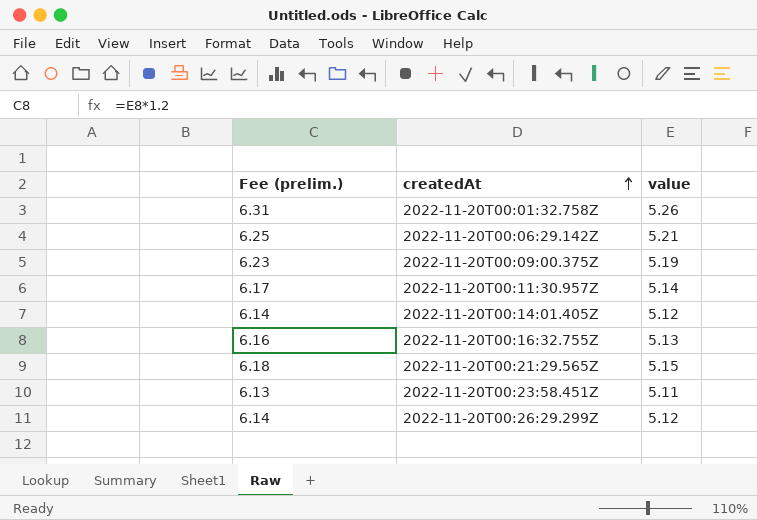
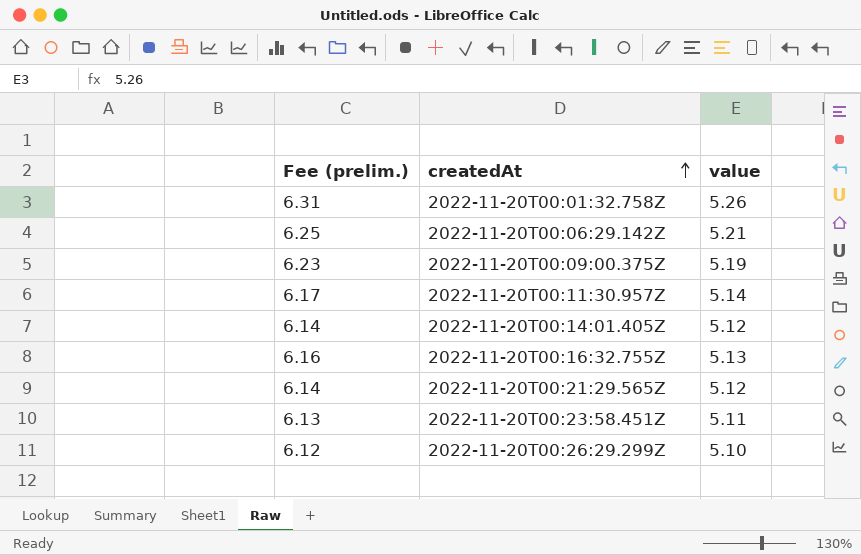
2022-11-20T00:21:29.565Z | Fee (prelim.): 6.18 -> 6.14
2022-11-20T00:21:29.565Z | value: 5.15 -> 5.12
2022-11-20T00:26:29.299Z | Fee (prelim.): 6.14 -> 6.12
2022-11-20T00:26:29.299Z | value: 5.12 -> 5.10

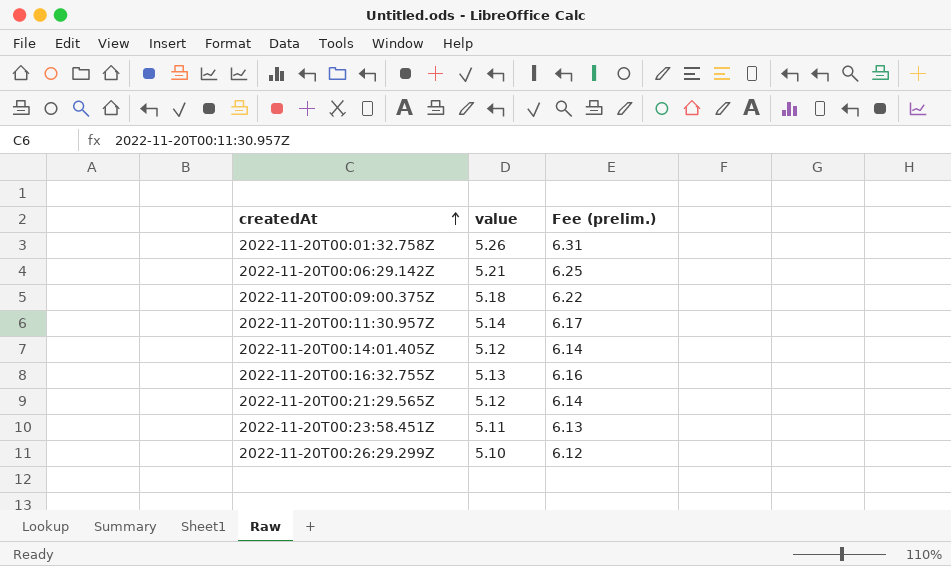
column Fee (prelim.) | position: 1 -> 3
2022-11-20T00:09:00.375Z | value: 5.19 -> 5.18
2022-11-20T00:09:00.375Z | Fee (prelim.): 6.23 -> 6.22

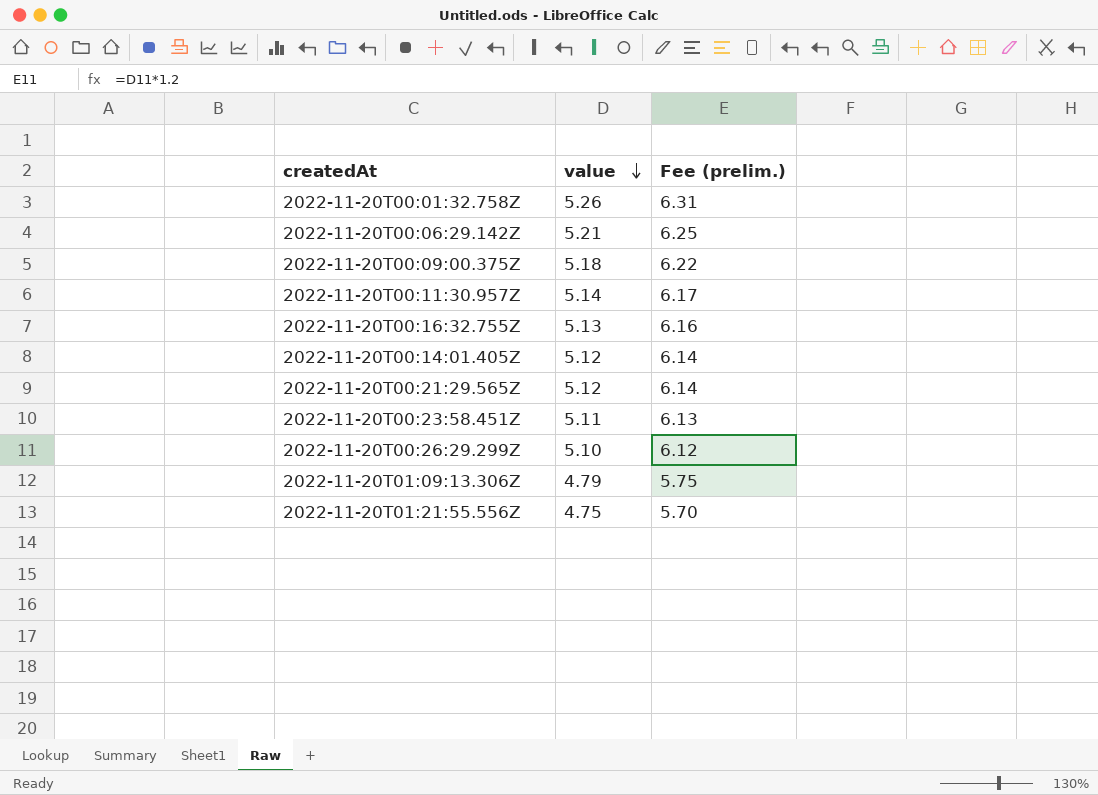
row order: createdAt ascending -> value descending
row 2022-11-20T01:09:13.306Z: none -> 4.79 | 5.75
row 2022-11-20T01:21:55.556Z: none -> 4.75 | 5.70

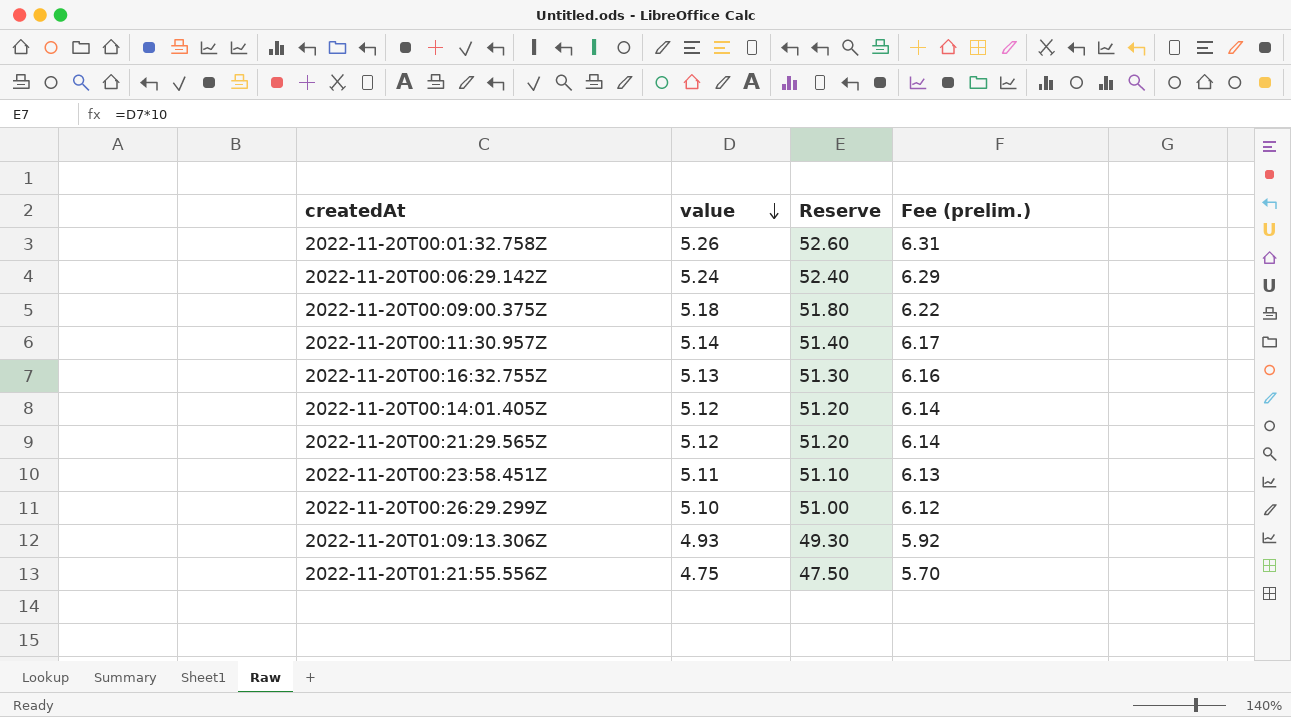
column Reserve | formula: none -> [value] * 10
2022-11-20T00:06:29.142Z | value: 5.21 -> 5.24
2022-11-20T00:06:29.142Z | Fee (prelim.): 6.25 -> 6.29
2022-11-20T01:09:13.306Z | value: 4.79 -> 4.93
2022-11-20T01:09:13.306Z | Fee (prelim.): 5.75 -> 5.92

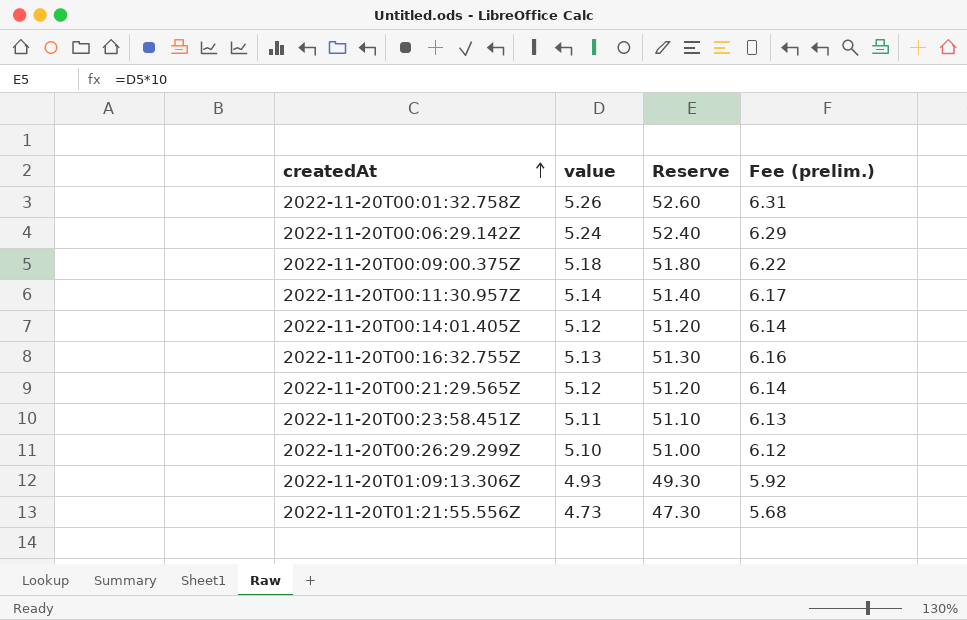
row order: value descending -> createdAt ascending
2022-11-20T01:21:55.556Z | value: 4.75 -> 4.73
2022-11-20T01:21:55.556Z | Reserve: 47.50 -> 47.30
2022-11-20T01:21:55.556Z | Fee (prelim.): 5.70 -> 5.68

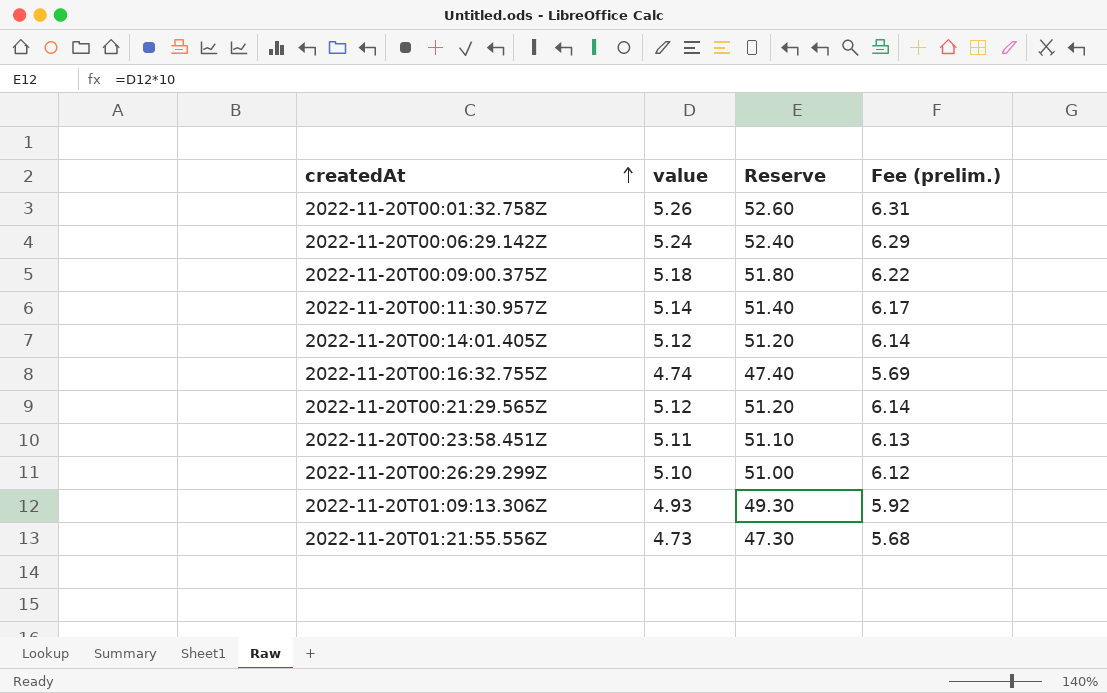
2022-11-20T00:16:32.755Z | value: 5.13 -> 4.74
2022-11-20T00:16:32.755Z | Reserve: 51.30 -> 47.40
2022-11-20T00:16:32.755Z | Fee (prelim.): 6.16 -> 5.69

